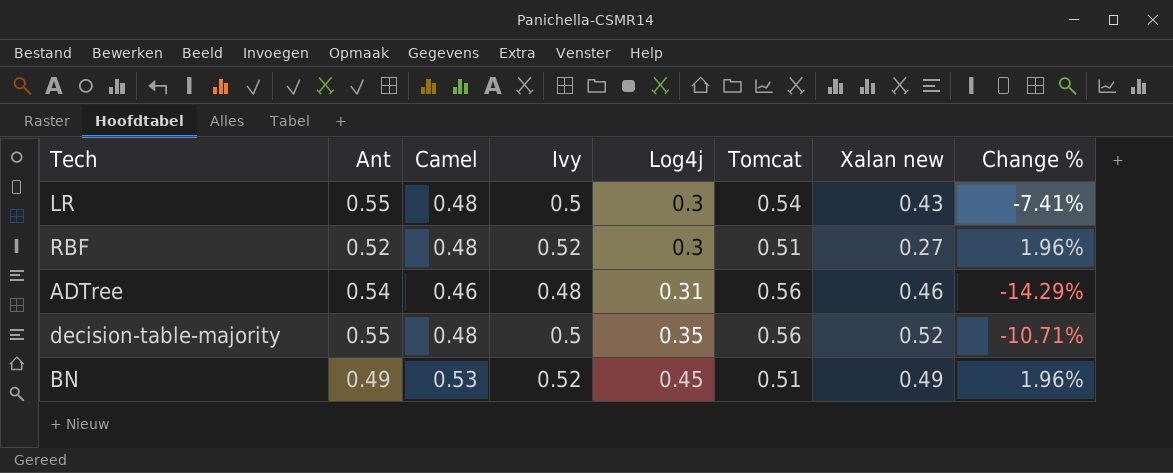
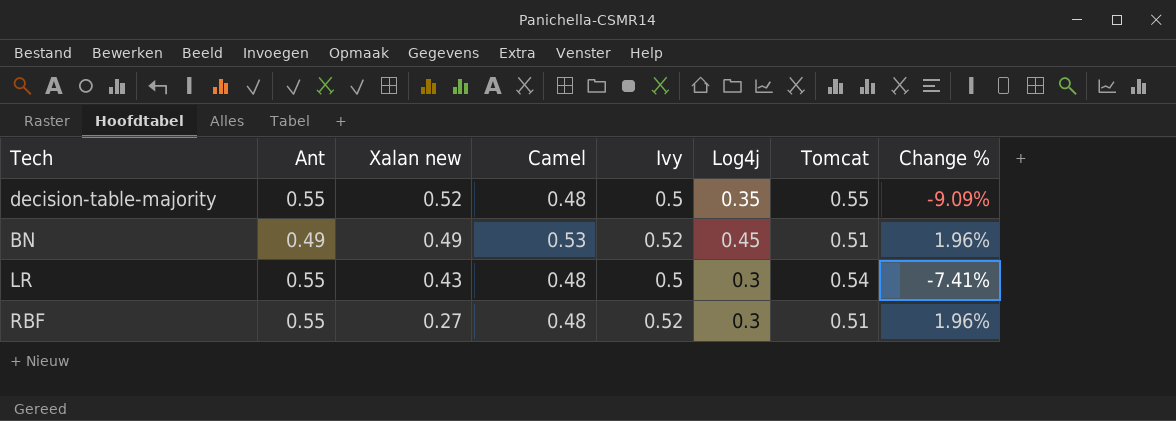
row order: Log4j ascending -> Xalan new descending
column Xalan new | position: 7 -> 3
row ADTree: 0.54 | 0.46 | 0.48 | 0.31 | 0.56 | 0.46 | -14.29% -> none
decision-table-majority | Tomcat: 0.56 -> 0.55
decision-table-majority | Change %: -10.71% -> -9.09%
RBF | Ant: 0.52 -> 0.55

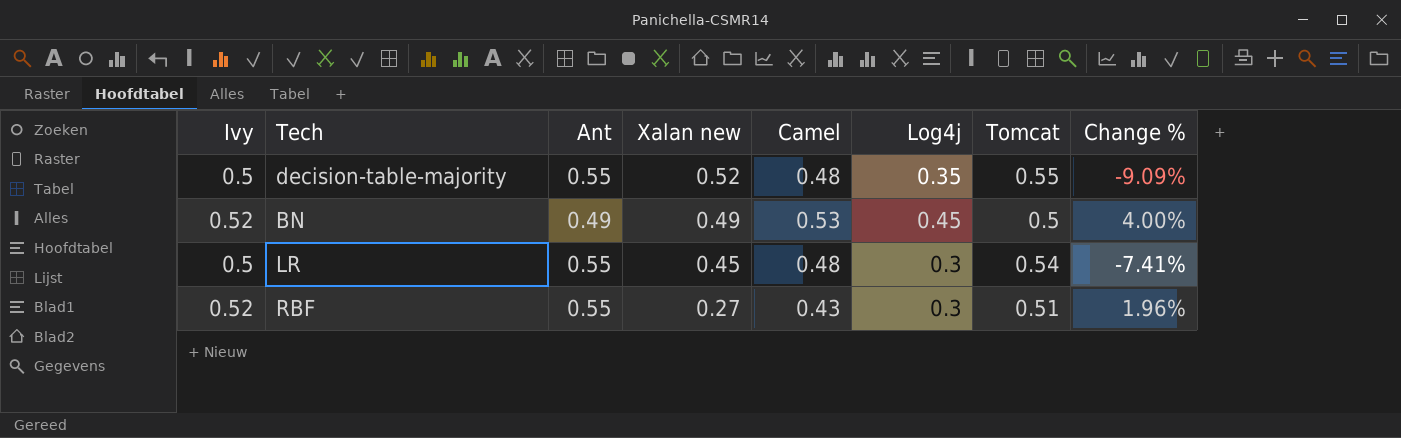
column Ivy | position: 5 -> 1
BN | Tomcat: 0.51 -> 0.5
BN | Change %: 1.96% -> 4.00%
LR | Xalan new: 0.43 -> 0.45
RBF | Camel: 0.48 -> 0.43

